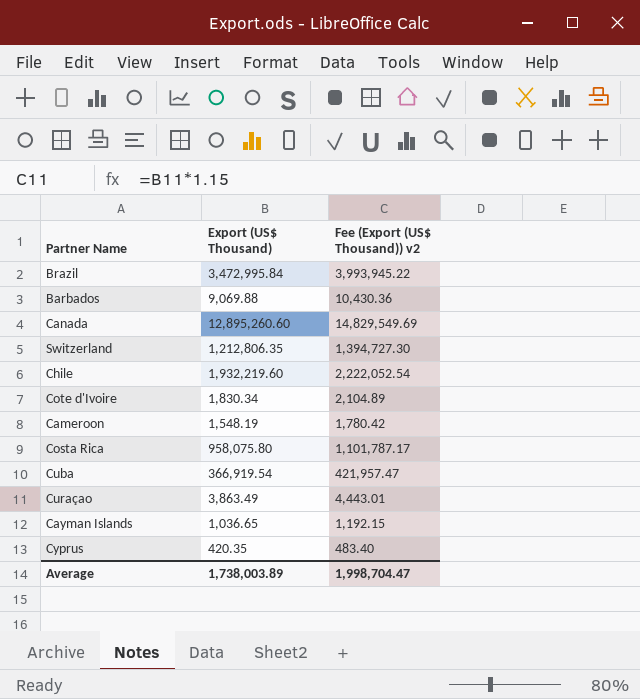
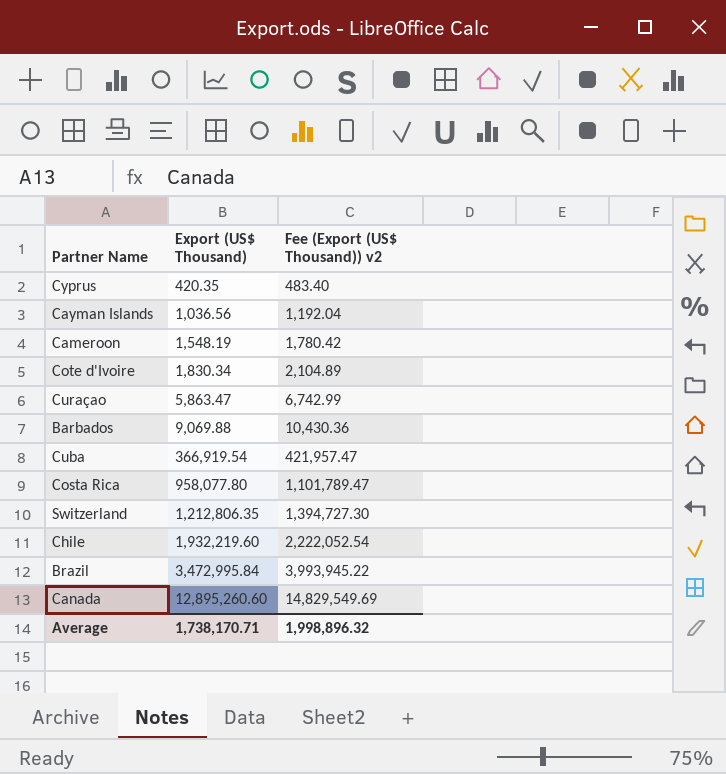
row order: none -> Export (US$ Thousand) ascending
Cayman Islands | Export (US$ Thousand): 1,036.65 -> 1,036.56
Cayman Islands | Fee (Export (US$ Thousand)) v2: 1,192.15 -> 1,192.04
Curaçao | Export (US$ Thousand): 3,863.49 -> 5,863.47
Curaçao | Fee (Export (US$ Thousand)) v2: 4,443.01 -> 6,742.99
Costa Rica | Export (US$ Thousand): 958,075.80 -> 958,077.80
Costa Rica | Fee (Export (US$ Thousand)) v2: 1,101,787.17 -> 1,101,789.47
Average | Export (US$ Thousand): 1,738,003.89 -> 1,738,170.71
Average | Fee (Export (US$ Thousand)) v2: 1,998,704.47 -> 1,998,896.32

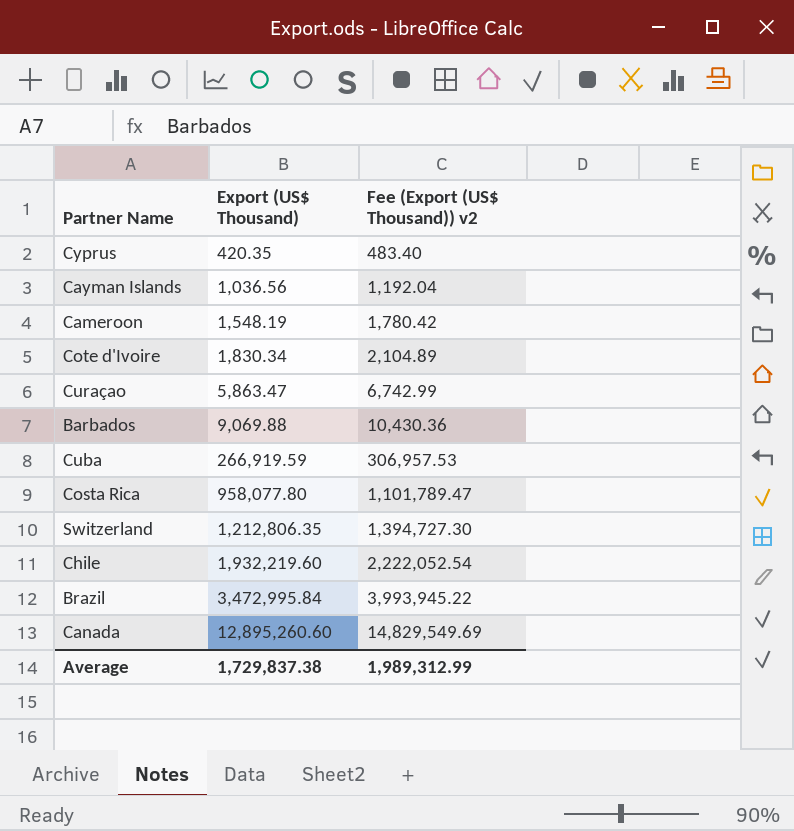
Cuba | Export (US$ Thousand): 366,919.54 -> 266,919.59
Cuba | Fee (Export (US$ Thousand)) v2: 421,957.47 -> 306,957.53
Average | Export (US$ Thousand): 1,738,170.71 -> 1,729,837.38
Average | Fee (Export (US$ Thousand)) v2: 1,998,896.32 -> 1,989,312.99

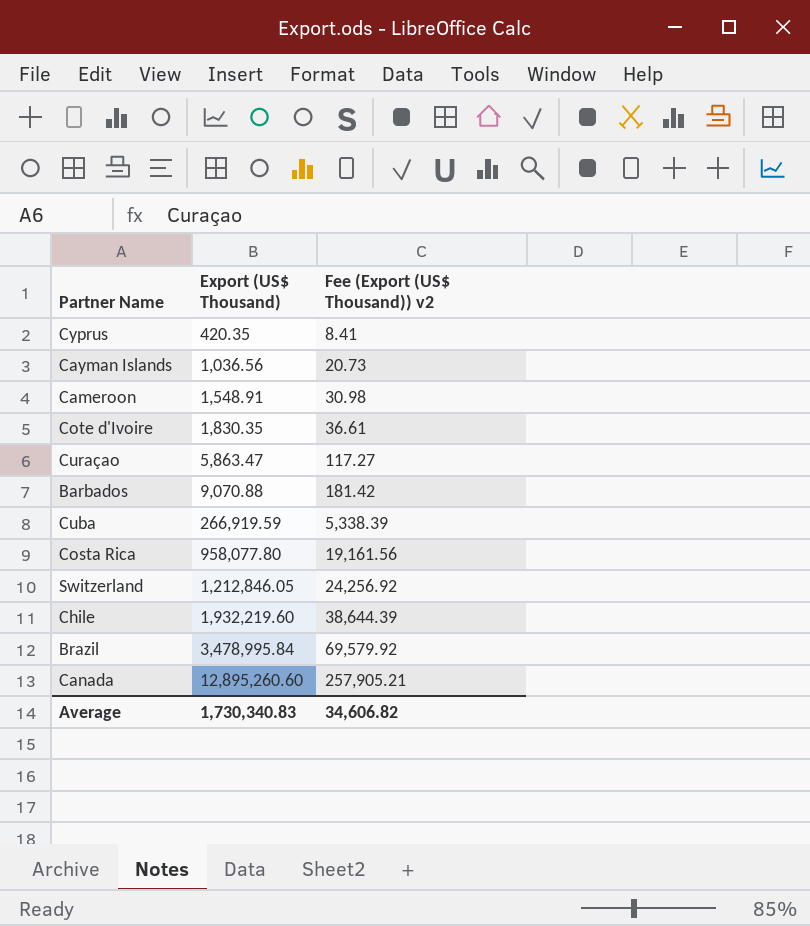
column Fee (Export (US$ Thousand)) v2 | formula: [Export (US$ Thousand)] * 1.15 -> [Export (US$ Thousand)] * 0.02
Cameroon | Export (US$ Thousand): 1,548.19 -> 1,548.91
Cote d'Ivoire | Export (US$ Thousand): 1,830.34 -> 1,830.35
Barbados | Export (US$ Thousand): 9,069.88 -> 9,070.88
Switzerland | Export (US$ Thousand): 1,212,806.35 -> 1,212,846.05
Brazil | Export (US$ Thousand): 3,472,995.84 -> 3,478,995.84
Average | Export (US$ Thousand): 1,729,837.38 -> 1,730,340.83
Average | Fee (Export (US$ Thousand)) v2: 1,989,312.99 -> 34,606.82

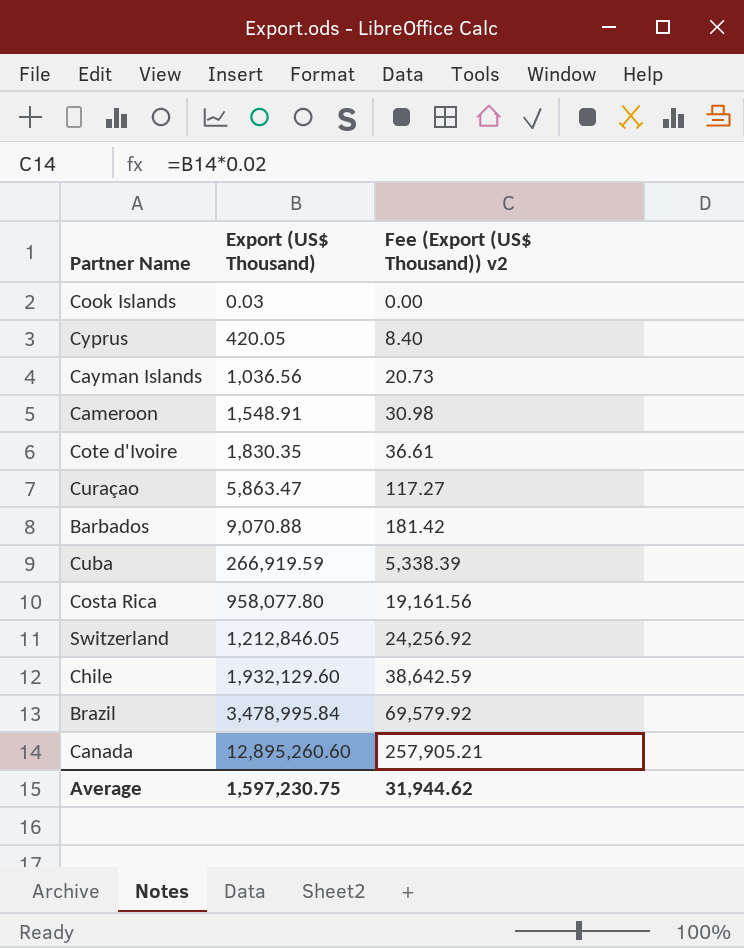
row Cook Islands: none -> 0.03 | 0.00
Cyprus | Export (US$ Thousand): 420.35 -> 420.05
Cyprus | Fee (Export (US$ Thousand)) v2: 8.41 -> 8.40
Chile | Export (US$ Thousand): 1,932,219.60 -> 1,932,129.60
Chile | Fee (Export (US$ Thousand)) v2: 38,644.39 -> 38,642.59
Average | Export (US$ Thousand): 1,730,340.83 -> 1,597,230.75
Average | Fee (Export (US$ Thousand)) v2: 34,606.82 -> 31,944.62

